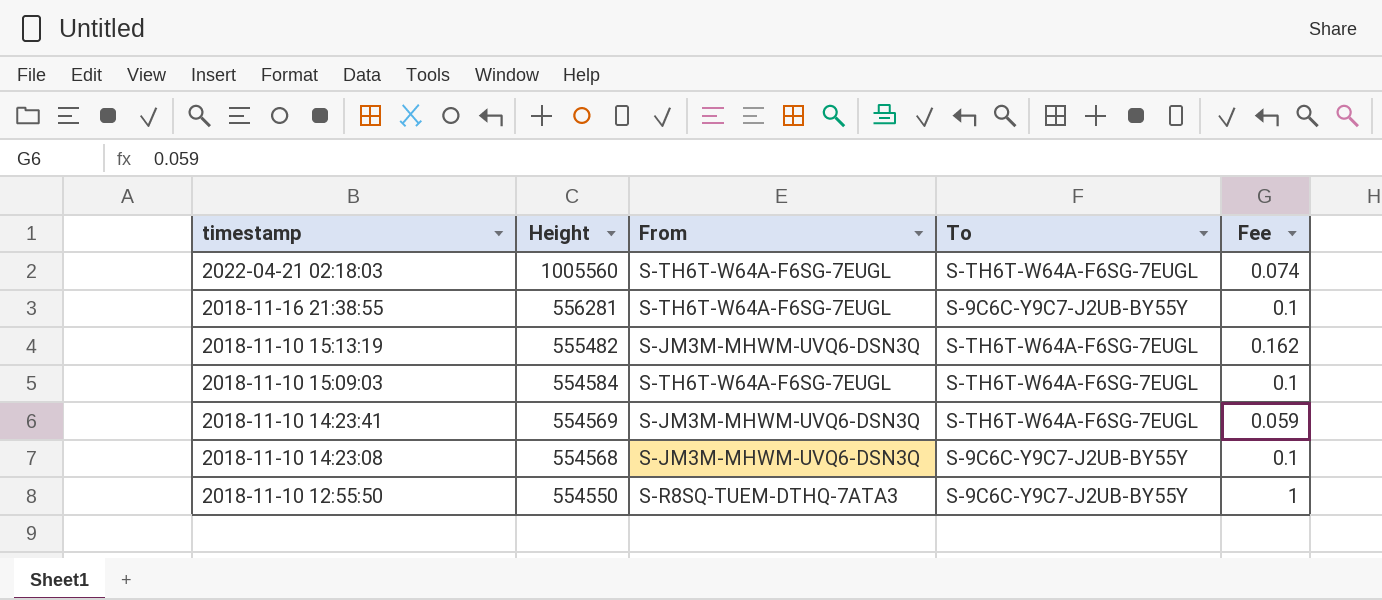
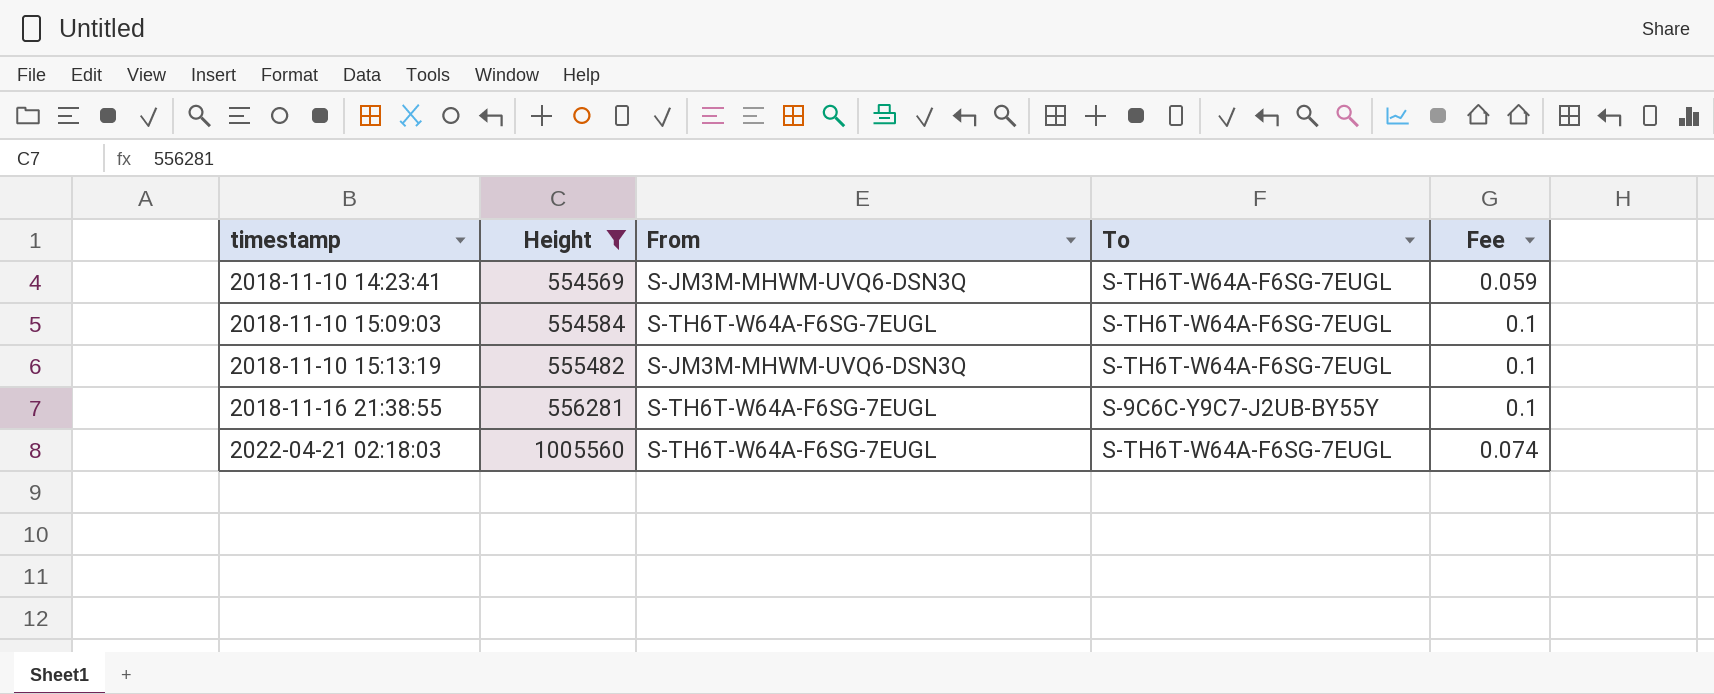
filter: none -> Height >= 554569
row order: timestamp descending -> timestamp ascending
2018-11-10 15:13:19 | Fee: 0.162 -> 0.1

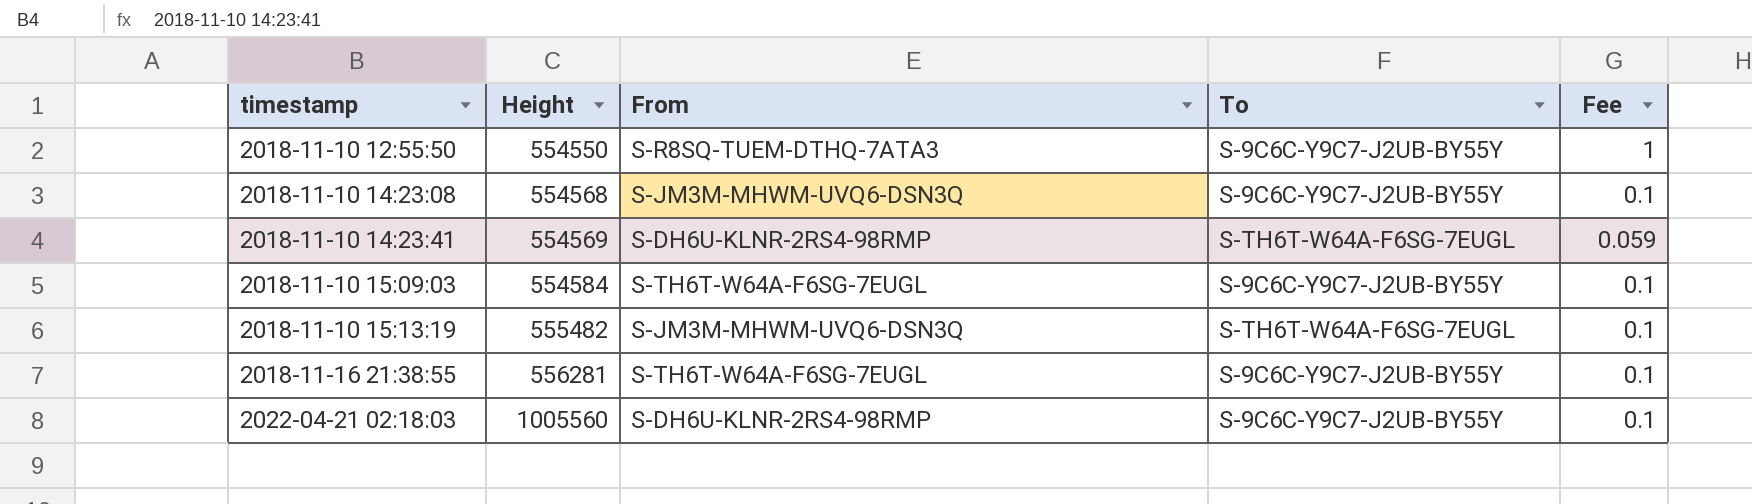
filter: Height >= 554569 -> none
2018-11-10 14:23:41 | From: S-JM3M-MHWM-UVQ6-DSN3Q -> S-DH6U-KLNR-2RS4-98RMP
2018-11-10 15:09:03 | To: S-TH6T-W64A-F6SG-7EUGL -> S-9C6C-Y9C7-J2UB-BY55Y
2022-04-21 02:18:03 | From: S-TH6T-W64A-F6SG-7EUGL -> S-DH6U-KLNR-2RS4-98RMP
2022-04-21 02:18:03 | To: S-TH6T-W64A-F6SG-7EUGL -> S-9C6C-Y9C7-J2UB-BY55Y
2022-04-21 02:18:03 | Fee: 0.074 -> 0.1

